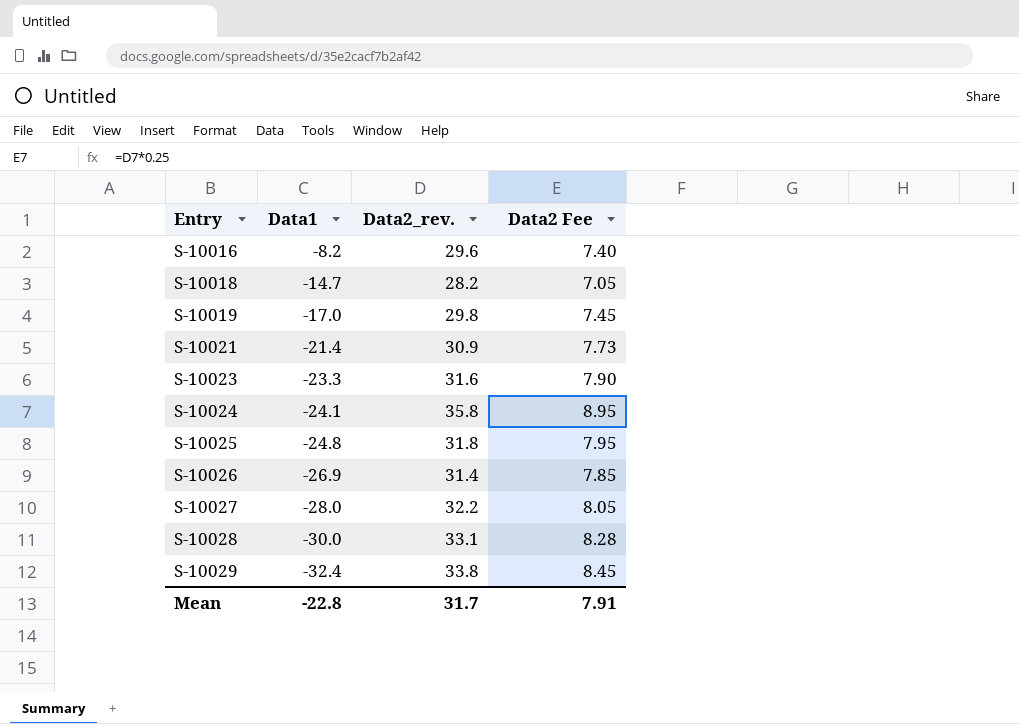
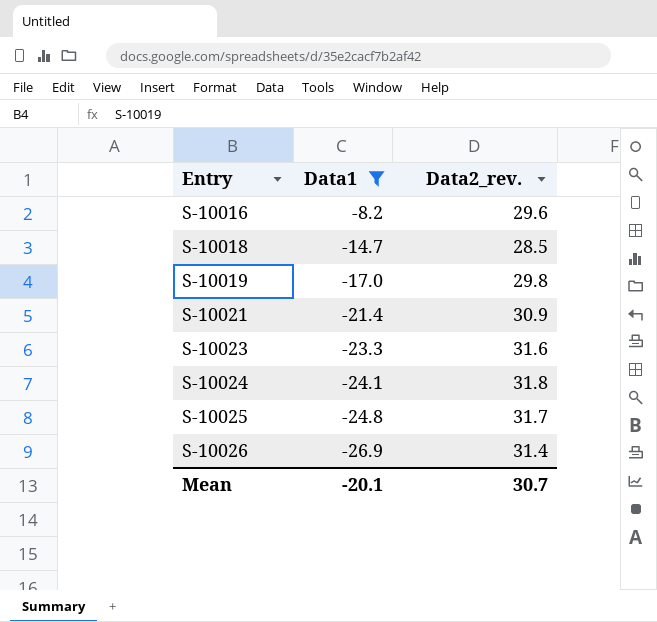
filter: none -> Data1 >= -26.9
column Data2 Fee | formula: [Data2_rev.] * 0.25 -> none
S-10018 | Data2_rev.: 28.2 -> 28.5
S-10024 | Data2_rev.: 35.8 -> 31.8
S-10025 | Data2_rev.: 31.8 -> 31.7
Mean | Data1: -22.8 -> -20.1
Mean | Data2_rev.: 31.7 -> 30.7

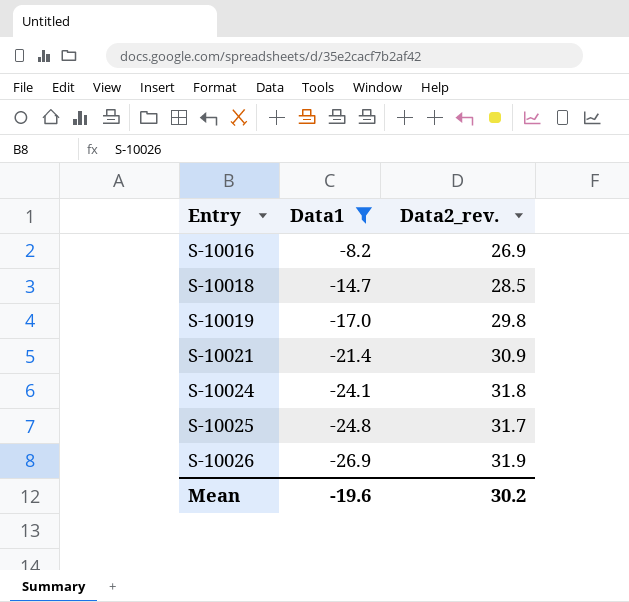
row S-10023: -23.3 | 31.6 -> none
S-10016 | Data2_rev.: 29.6 -> 26.9
S-10026 | Data2_rev.: 31.4 -> 31.9
Mean | Data1: -20.1 -> -19.6
Mean | Data2_rev.: 30.7 -> 30.2

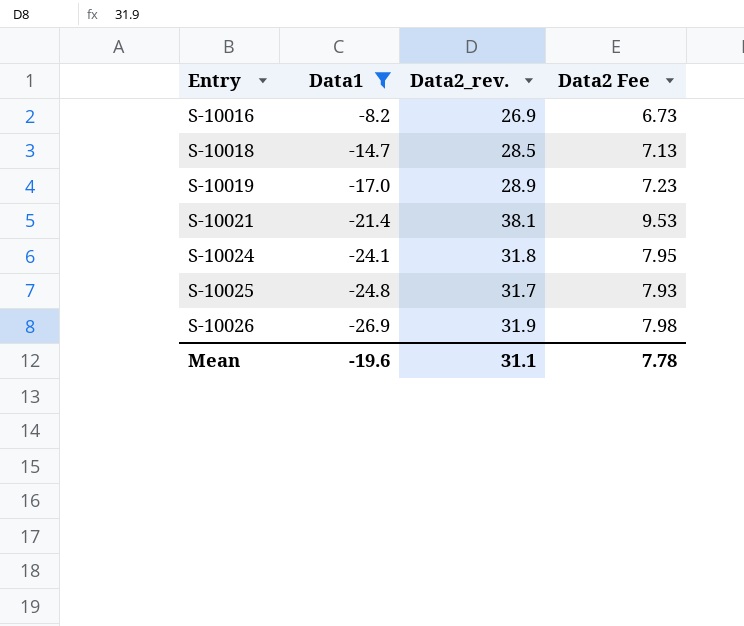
column Data2 Fee | formula: none -> [Data2_rev.] * 0.25
S-10019 | Data2_rev.: 29.8 -> 28.9
S-10021 | Data2_rev.: 30.9 -> 38.1
Mean | Data2_rev.: 30.2 -> 31.1

